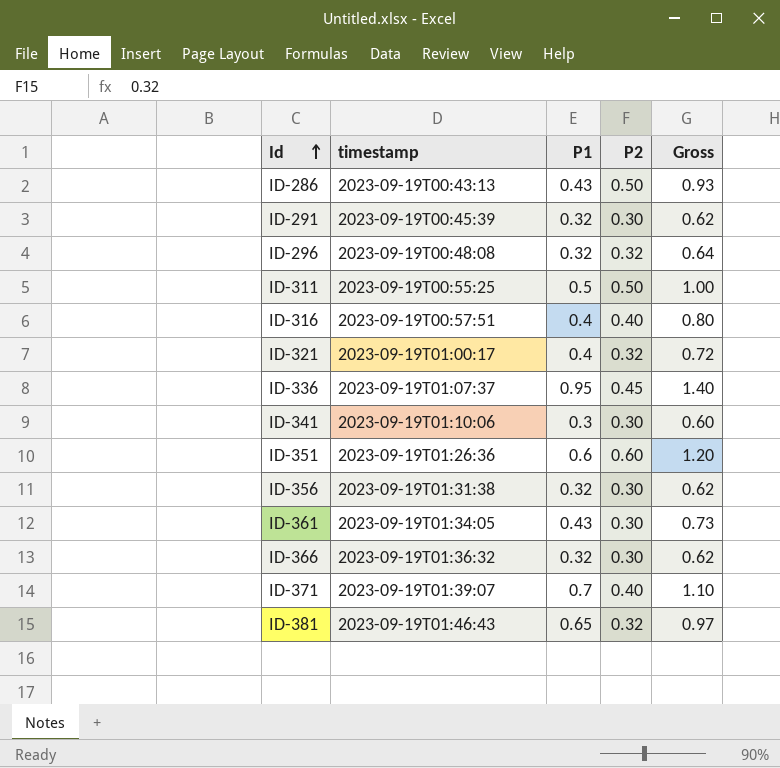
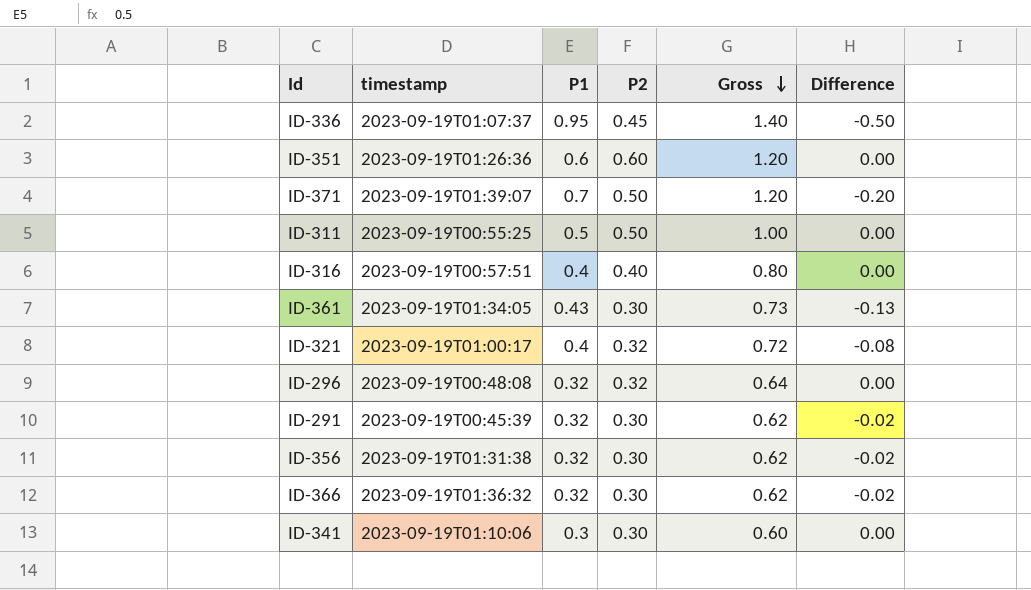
row order: Id ascending -> Gross descending
column Difference | formula: none -> [P2] - [P1]
row ID-286: 2023-09-19T00:43:13 | 0.43 | 0.50 | 0.93 -> none
row ID-381: 2023-09-19T01:46:43 | 0.65 | 0.32 | 0.97 -> none
ID-371 | P2: 0.40 -> 0.50
ID-371 | Gross: 1.10 -> 1.20

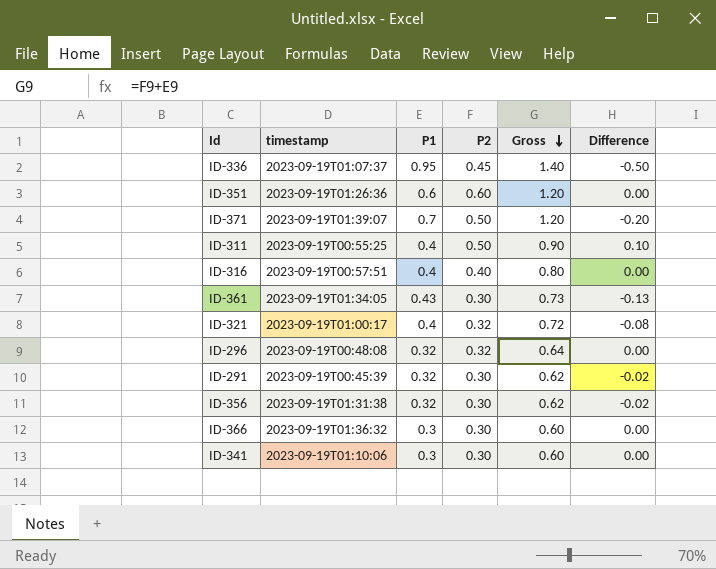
ID-311 | P1: 0.5 -> 0.4
ID-311 | Gross: 1.00 -> 0.90
ID-311 | Difference: 0.00 -> 0.10
ID-366 | P1: 0.32 -> 0.3
ID-366 | Gross: 0.62 -> 0.60
ID-366 | Difference: -0.02 -> 0.00

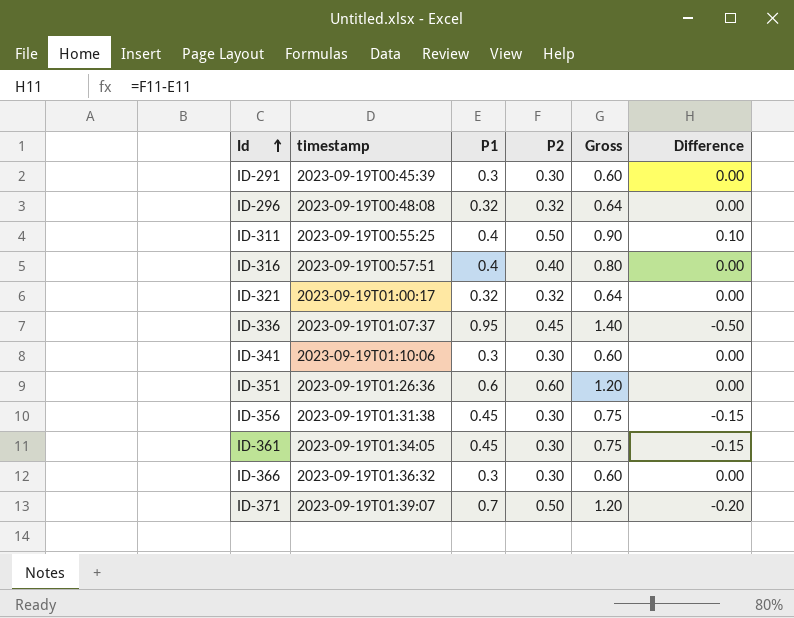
row order: Gross descending -> Id ascending
ID-291 | P1: 0.32 -> 0.3
ID-291 | Gross: 0.62 -> 0.60
ID-291 | Difference: -0.02 -> 0.00
ID-321 | P1: 0.4 -> 0.32
ID-321 | Gross: 0.72 -> 0.64
ID-321 | Difference: -0.08 -> 0.00
ID-356 | P1: 0.32 -> 0.45
ID-356 | Gross: 0.62 -> 0.75
ID-356 | Difference: -0.02 -> -0.15
ID-361 | P1: 0.43 -> 0.45
ID-361 | Gross: 0.73 -> 0.75
ID-361 | Difference: -0.13 -> -0.15

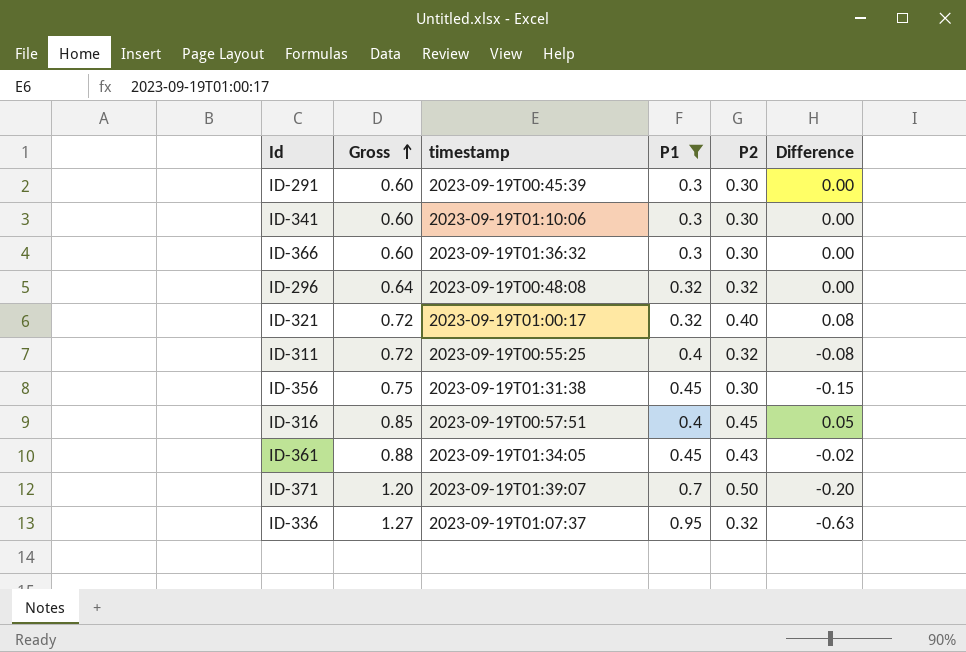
filter: none -> P1 != 0.6
row order: Id ascending -> Gross ascending
column Gross | position: 5 -> 2
ID-321 | Gross: 0.64 -> 0.72
ID-321 | P2: 0.32 -> 0.40
ID-321 | Difference: 0.00 -> 0.08
ID-311 | Gross: 0.90 -> 0.72
ID-311 | P2: 0.50 -> 0.32
ID-311 | Difference: 0.10 -> -0.08
ID-316 | Gross: 0.80 -> 0.85
ID-316 | P2: 0.40 -> 0.45
ID-316 | Difference: 0.00 -> 0.05
ID-361 | Gross: 0.75 -> 0.88
ID-361 | P2: 0.30 -> 0.43
ID-361 | Difference: -0.15 -> -0.02
ID-336 | Gross: 1.40 -> 1.27
ID-336 | P2: 0.45 -> 0.32
ID-336 | Difference: -0.50 -> -0.63

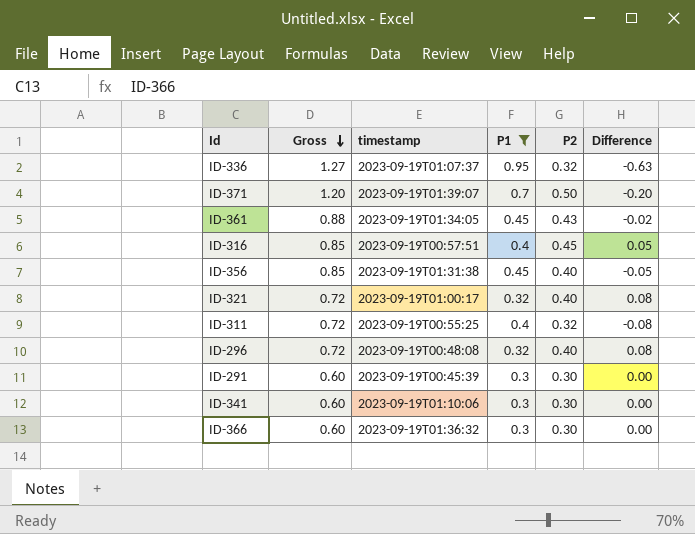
row order: Gross ascending -> Gross descending
ID-356 | Gross: 0.75 -> 0.85
ID-356 | P2: 0.30 -> 0.40
ID-356 | Difference: -0.15 -> -0.05
ID-296 | Gross: 0.64 -> 0.72
ID-296 | P2: 0.32 -> 0.40
ID-296 | Difference: 0.00 -> 0.08

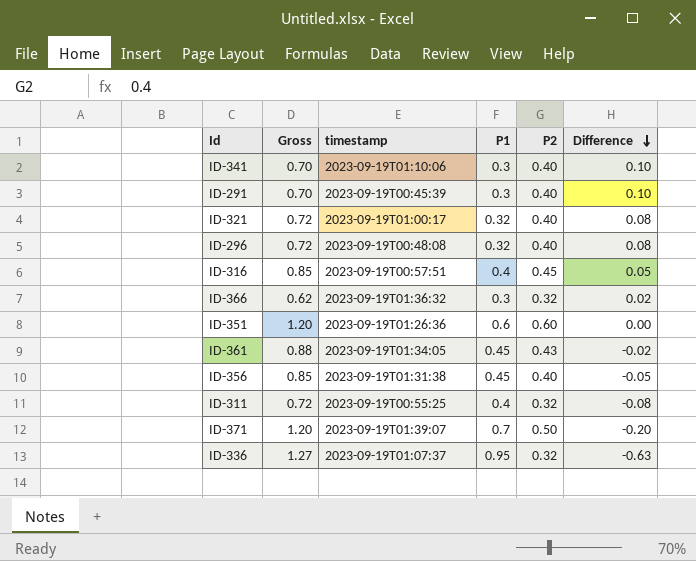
filter: P1 != 0.6 -> none
row order: Gross descending -> Difference descending
ID-341 | Gross: 0.60 -> 0.70
ID-341 | P2: 0.30 -> 0.40
ID-341 | Difference: 0.00 -> 0.10
ID-291 | Gross: 0.60 -> 0.70
ID-291 | P2: 0.30 -> 0.40
ID-291 | Difference: 0.00 -> 0.10
ID-366 | Gross: 0.60 -> 0.62
ID-366 | P2: 0.30 -> 0.32
ID-366 | Difference: 0.00 -> 0.02

